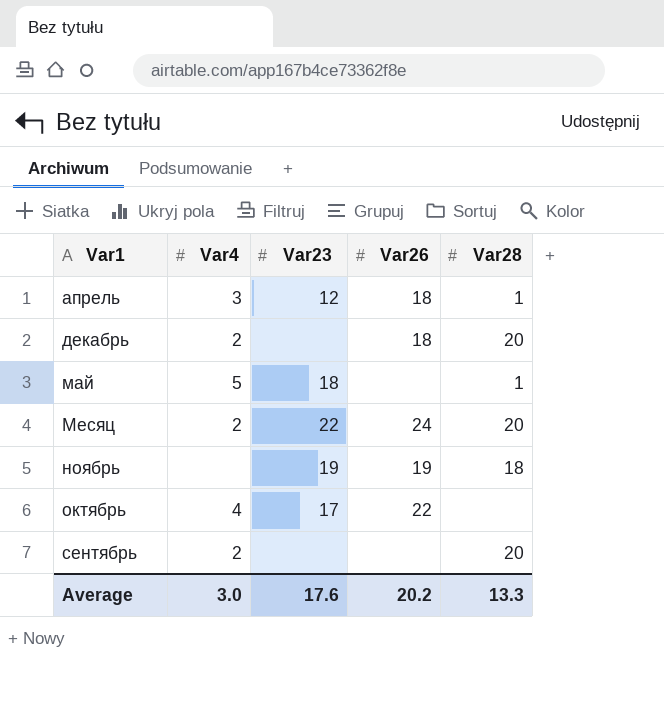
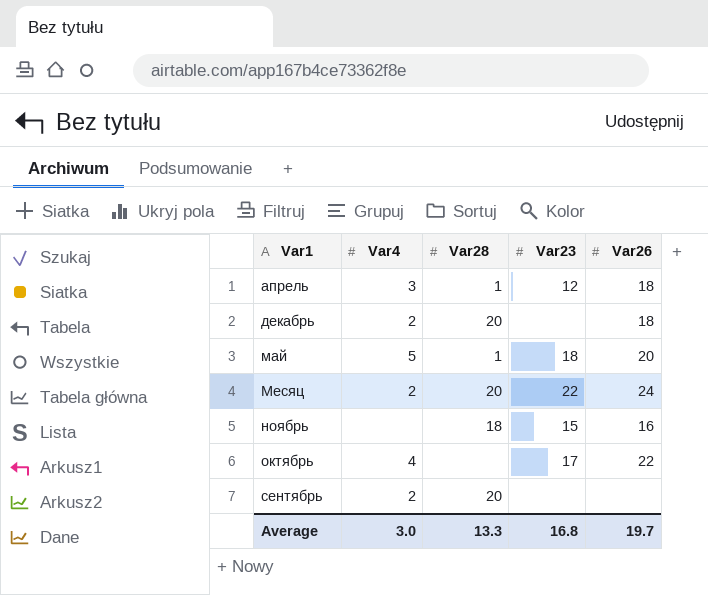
column Var28 | position: 5 -> 3
май | Var26: none -> 20
ноябрь | Var23: 19 -> 15
ноябрь | Var26: 19 -> 16
Average | Var23: 17.6 -> 16.8
Average | Var26: 20.2 -> 19.7

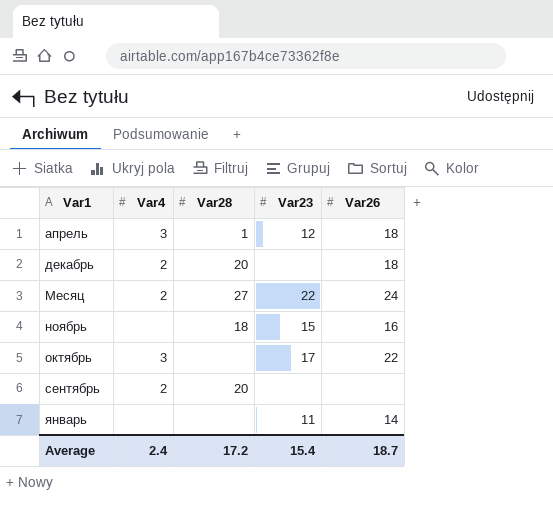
row май: 5 | 1 | 18 | 20 -> none
Месяц | Var28: 20 -> 27
октябрь | Var4: 4 -> 3
row январь: none -> none | none | 11 | 14
Average | Var4: 3.0 -> 2.4
Average | Var28: 13.3 -> 17.2
Average | Var23: 16.8 -> 15.4
Average | Var26: 19.7 -> 18.7

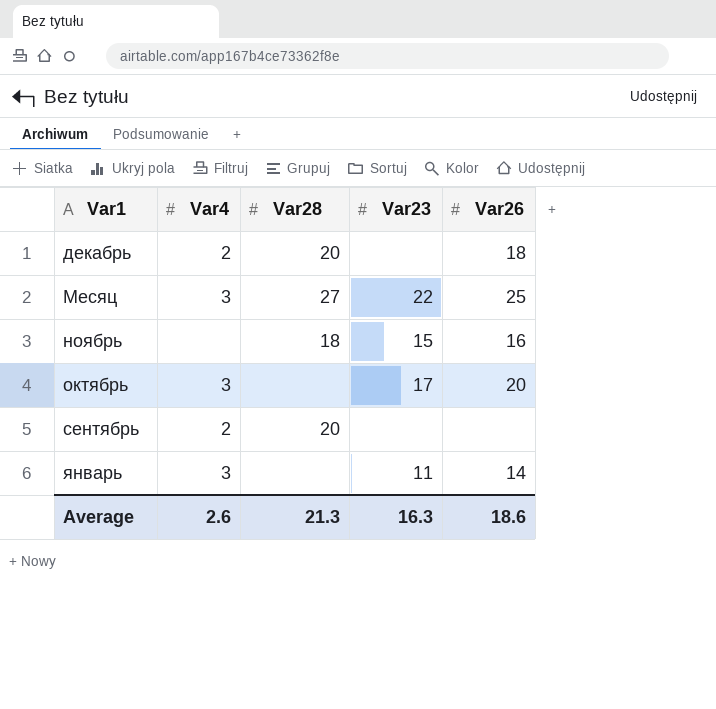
row апрель: 3 | 1 | 12 | 18 -> none
Месяц | Var4: 2 -> 3
Месяц | Var26: 24 -> 25
октябрь | Var26: 22 -> 20
январь | Var4: none -> 3
Average | Var4: 2.4 -> 2.6
Average | Var28: 17.2 -> 21.3
Average | Var23: 15.4 -> 16.3
Average | Var26: 18.7 -> 18.6

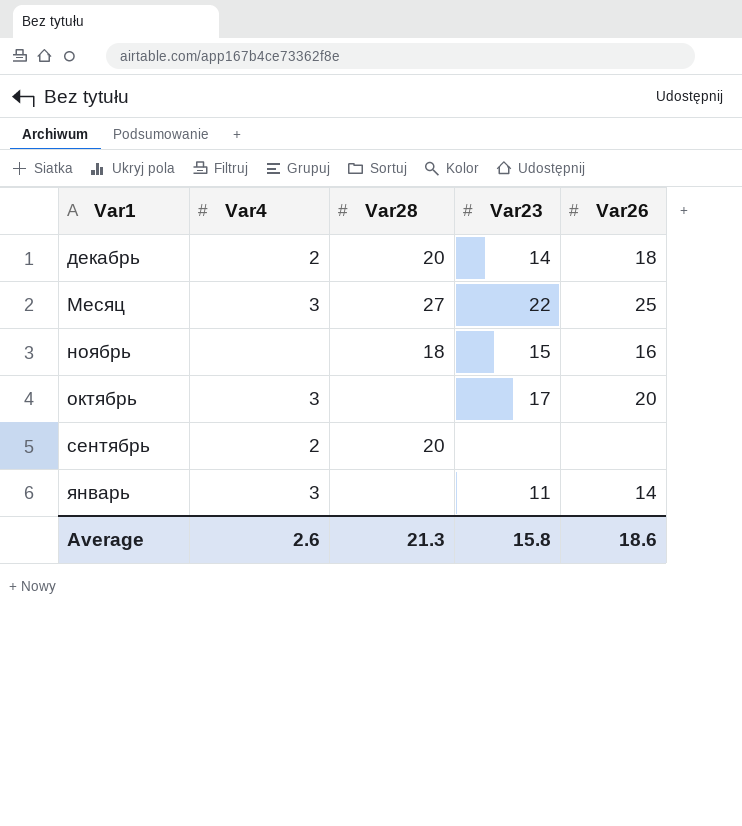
декабрь | Var23: none -> 14
Average | Var23: 16.3 -> 15.8

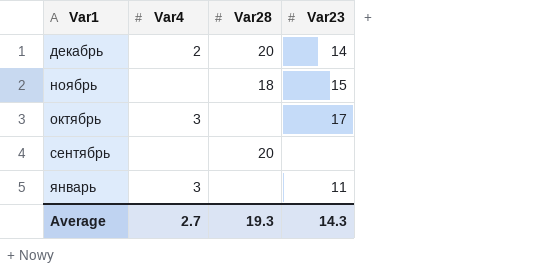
column Var26 | position: 5 -> none
row Месяц: 3 | 27 | 22 | 25 -> none
сентябрь | Var4: 2 -> none
Average | Var4: 2.6 -> 2.7
Average | Var28: 21.3 -> 19.3
Average | Var23: 15.8 -> 14.3

